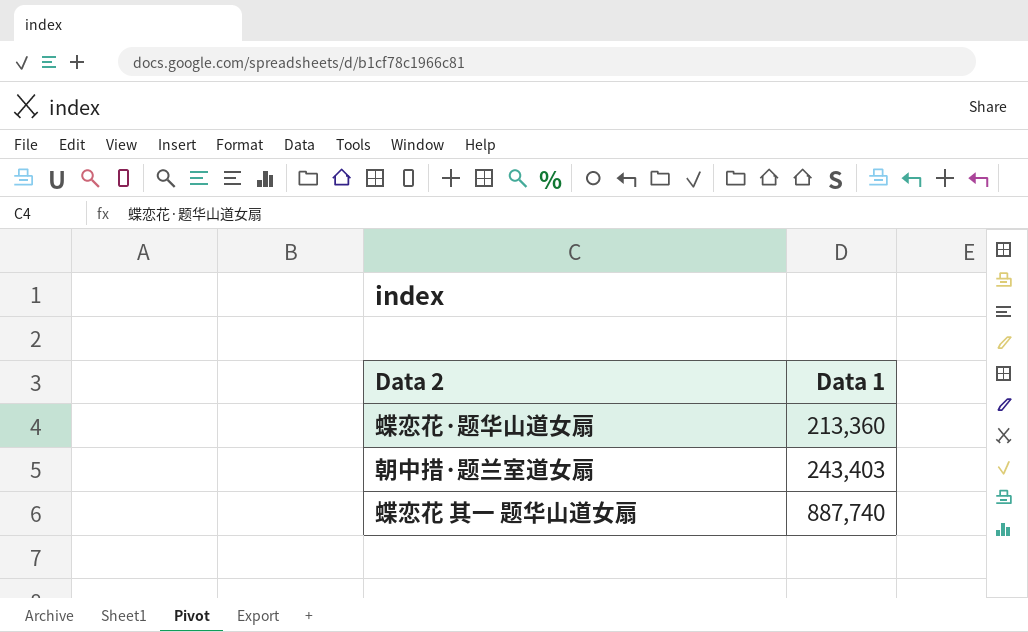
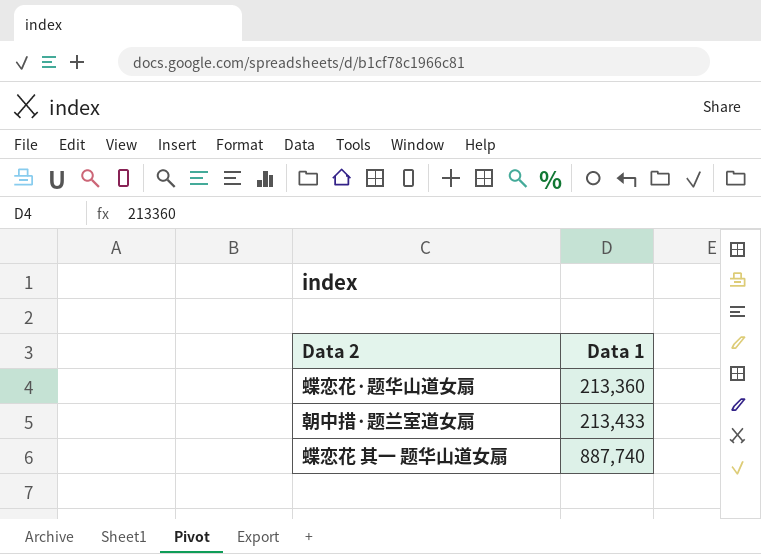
朝中措·题兰室道女扇 | Data 1: 243,403 -> 213,433

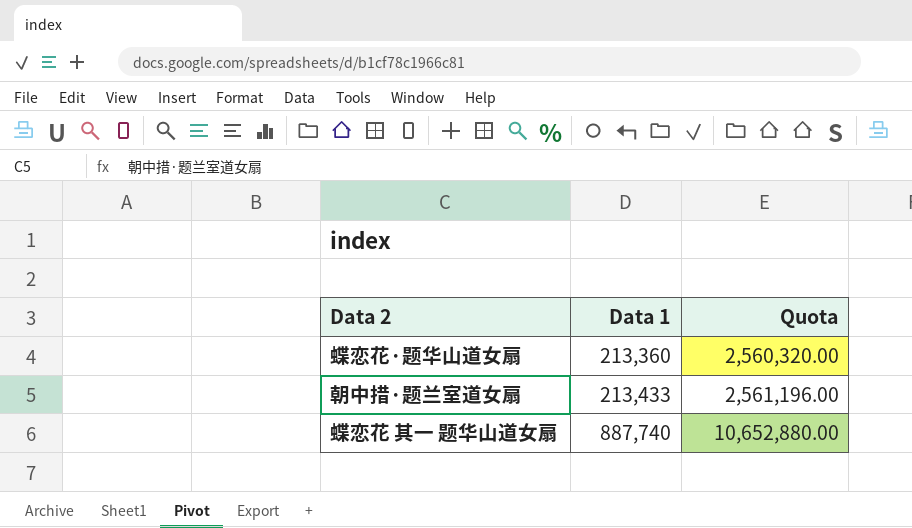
column Quota | formula: none -> [Data 1] * 12

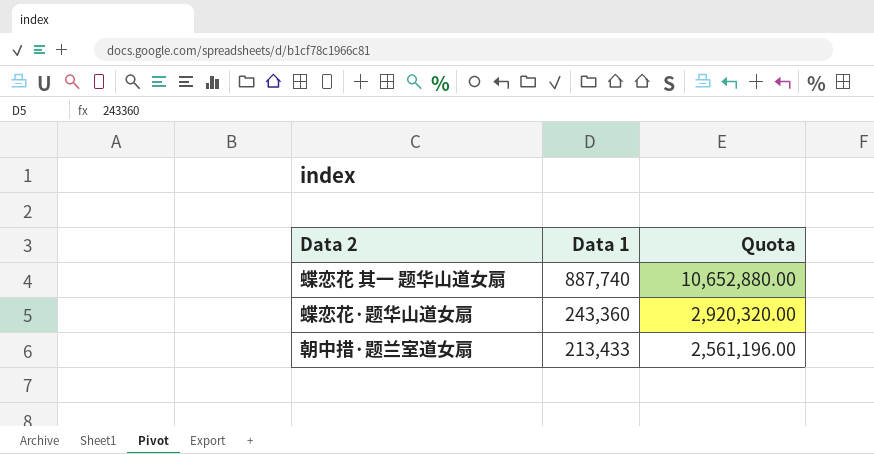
row order: Data 1 ascending -> Data 1 descending
蝶恋花·题华山道女扇 | Data 1: 213,360 -> 243,360
蝶恋花·题华山道女扇 | Quota: 2,560,320.00 -> 2,920,320.00

